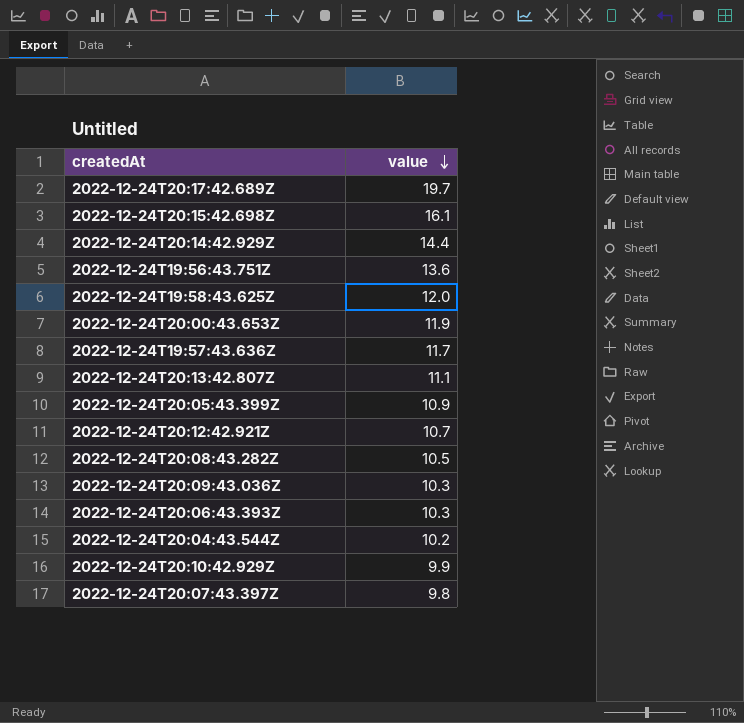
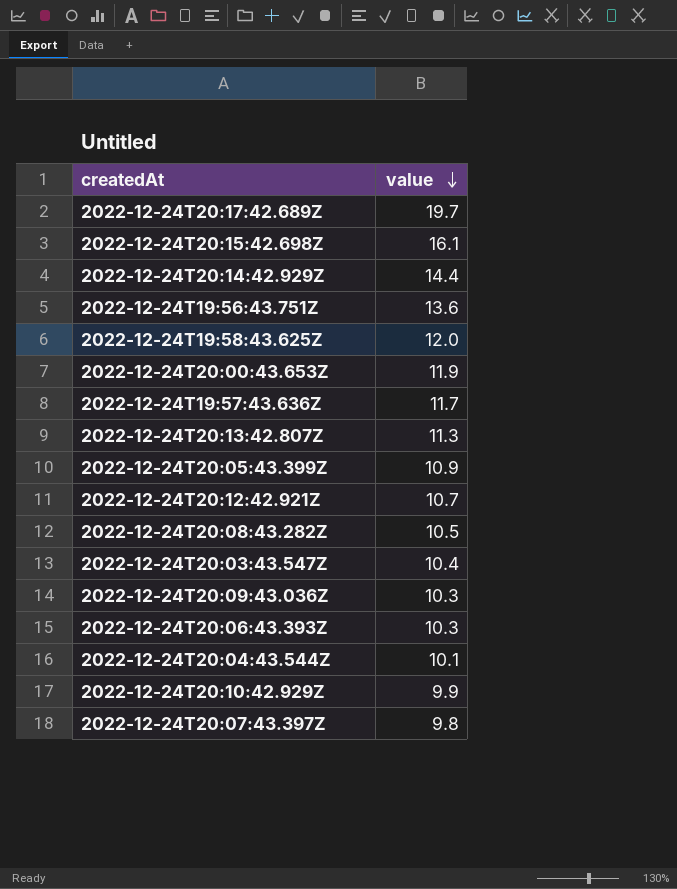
2022-12-24T20:13:42.807Z | value: 11.1 -> 11.3
row 2022-12-24T20:03:43.547Z: none -> 10.4
2022-12-24T20:04:43.544Z | value: 10.2 -> 10.1

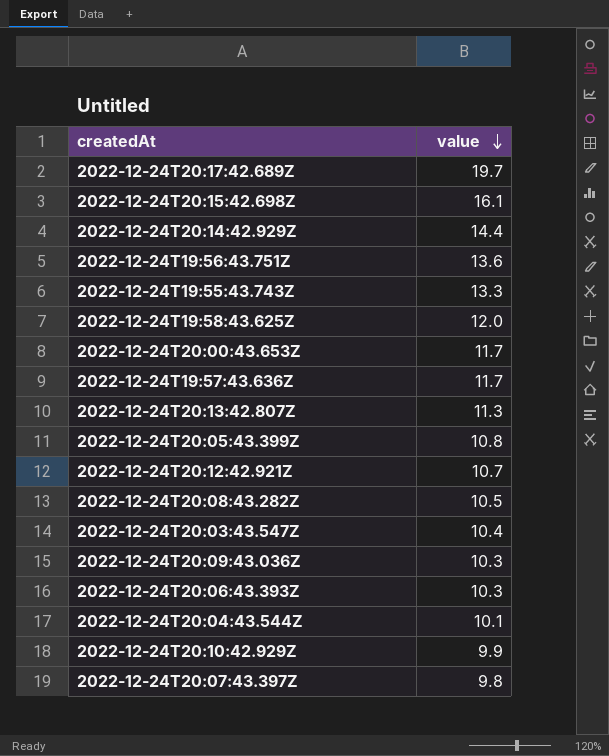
row 2022-12-24T19:55:43.743Z: none -> 13.3
2022-12-24T20:00:43.653Z | value: 11.9 -> 11.7
2022-12-24T20:05:43.399Z | value: 10.9 -> 10.8

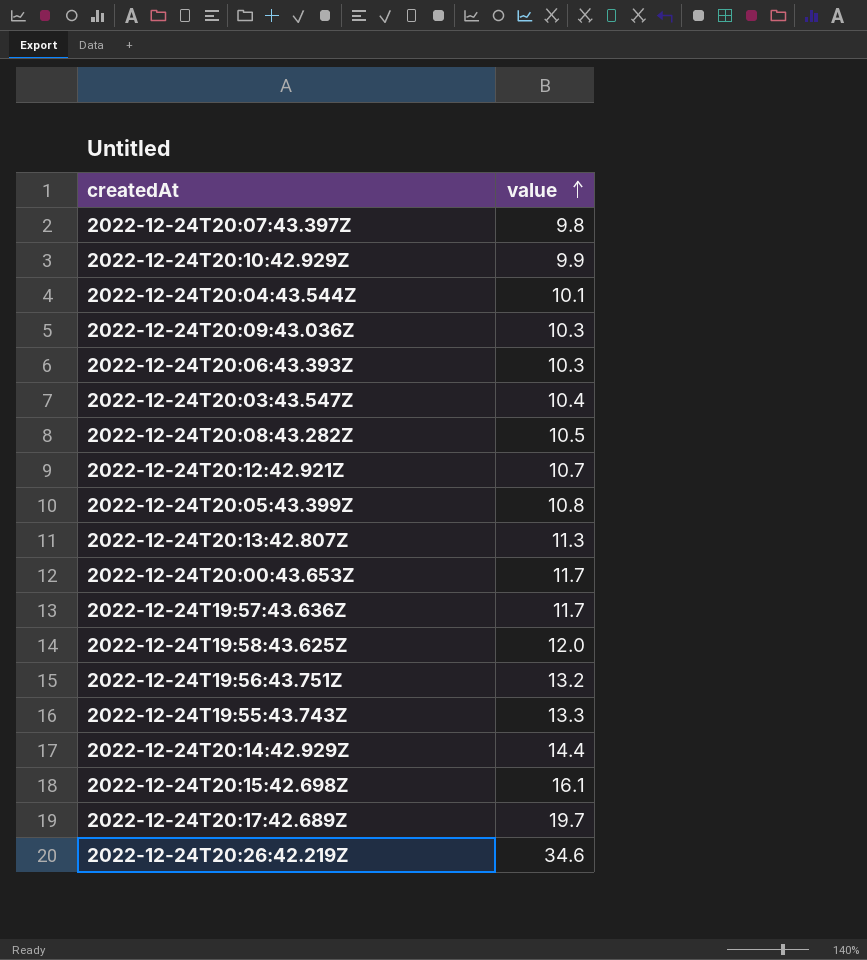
row order: value descending -> value ascending
2022-12-24T19:56:43.751Z | value: 13.6 -> 13.2
row 2022-12-24T20:26:42.219Z: none -> 34.6

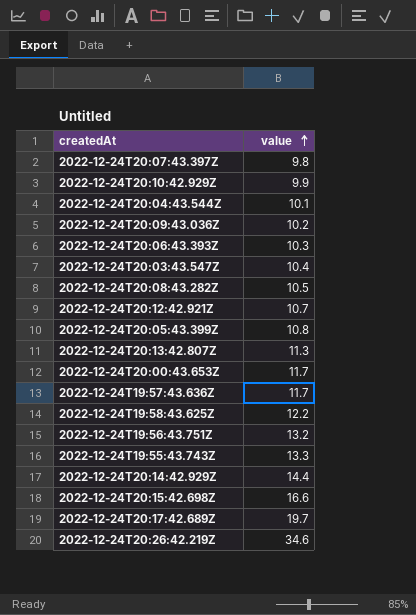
2022-12-24T20:09:43.036Z | value: 10.3 -> 10.2
2022-12-24T19:58:43.625Z | value: 12.0 -> 12.2
2022-12-24T20:15:42.698Z | value: 16.1 -> 16.6

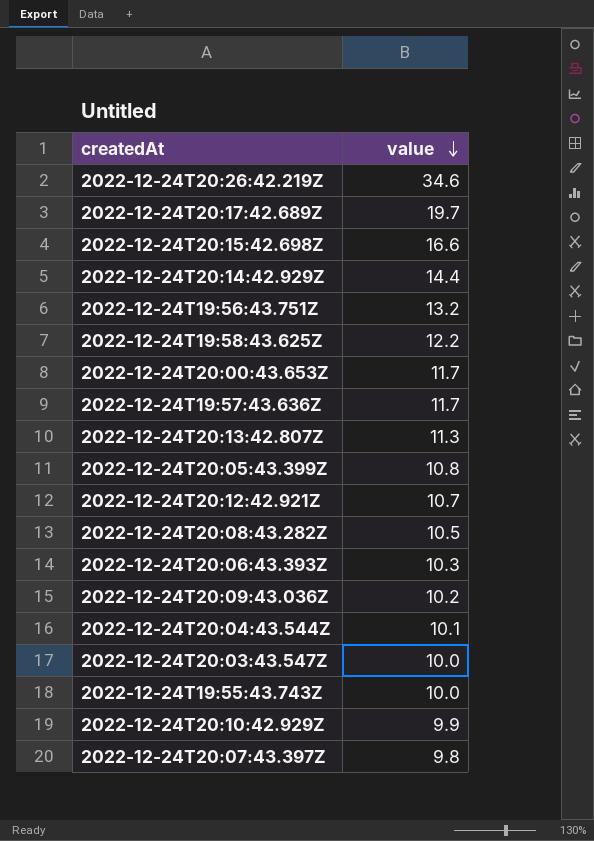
row order: value ascending -> value descending
2022-12-24T20:03:43.547Z | value: 10.4 -> 10.0
2022-12-24T19:55:43.743Z | value: 13.3 -> 10.0

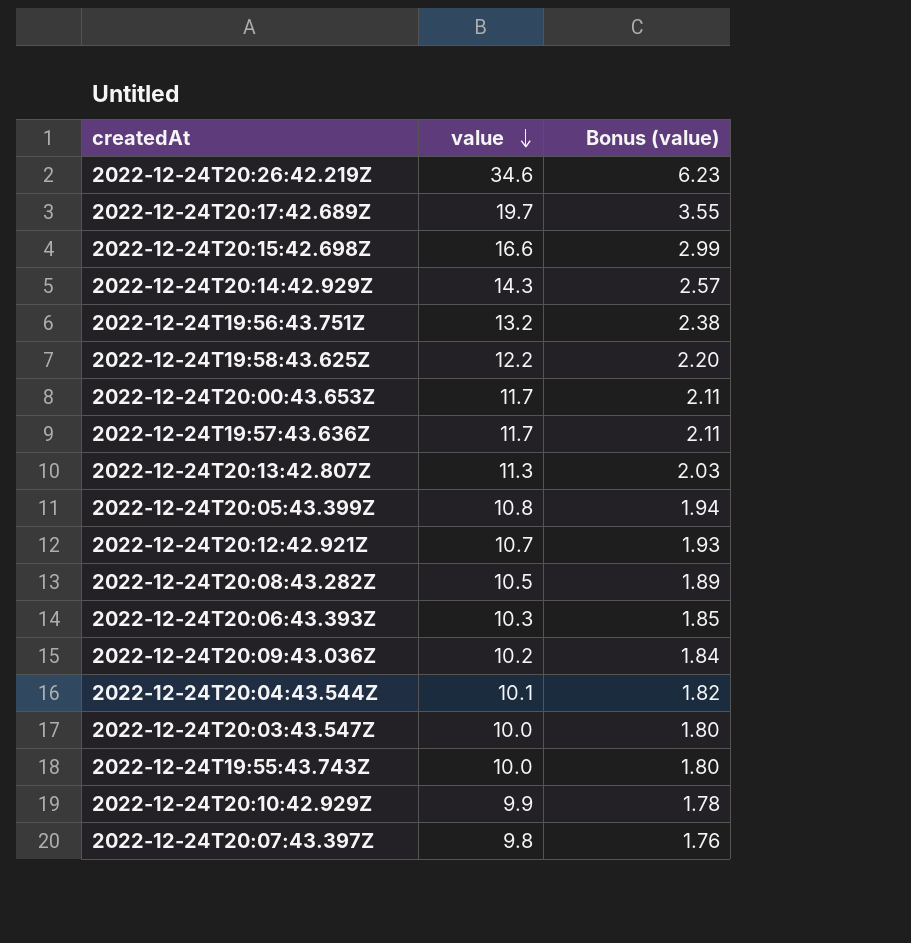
column Bonus (value) | formula: none -> [value] * 0.18
2022-12-24T20:14:42.929Z | value: 14.4 -> 14.3

